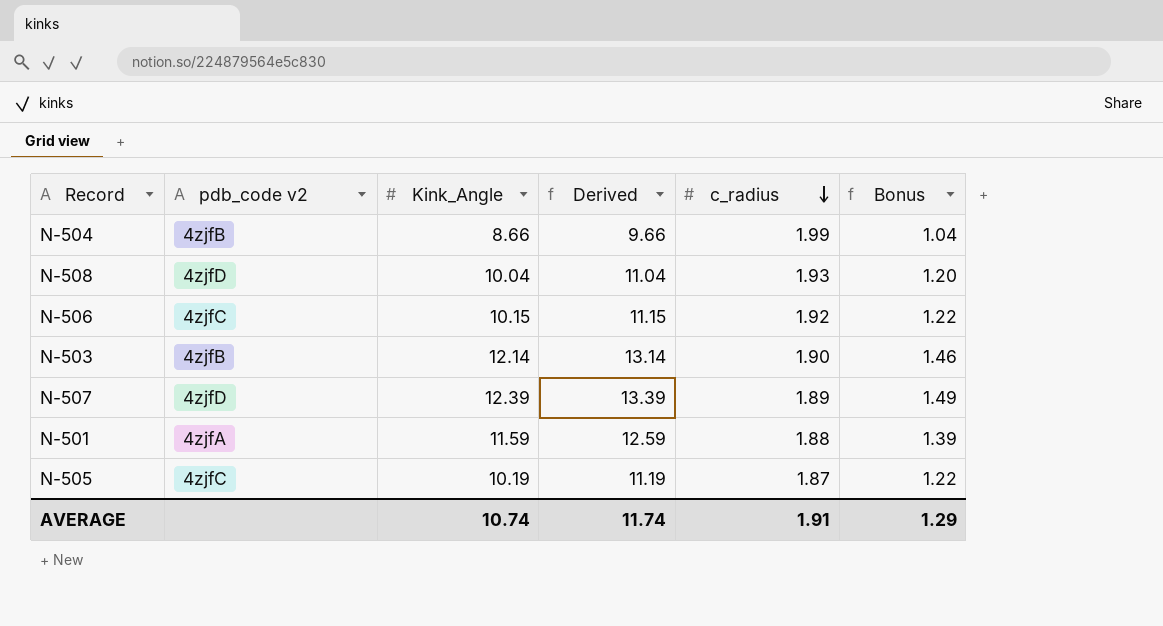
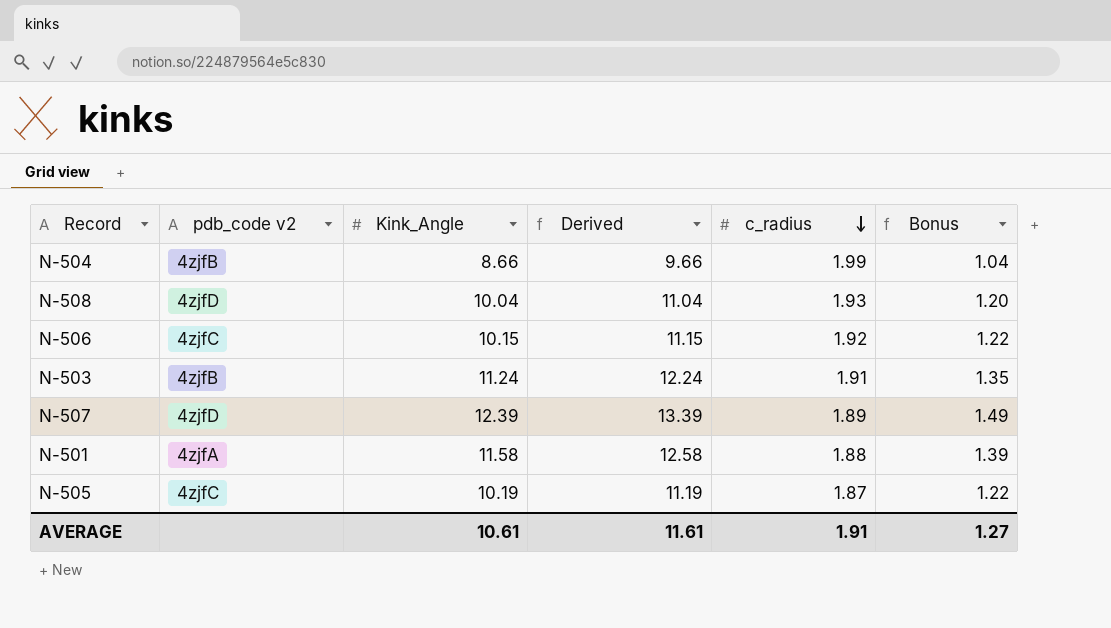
N-503 | Kink_Angle: 12.14 -> 11.24
N-503 | Derived: 13.14 -> 12.24
N-503 | c_radius: 1.90 -> 1.91
N-503 | Bonus: 1.46 -> 1.35
N-501 | Kink_Angle: 11.59 -> 11.58
N-501 | Derived: 12.59 -> 12.58
AVERAGE | Kink_Angle: 10.74 -> 10.61
AVERAGE | Derived: 11.74 -> 11.61
AVERAGE | Bonus: 1.29 -> 1.27

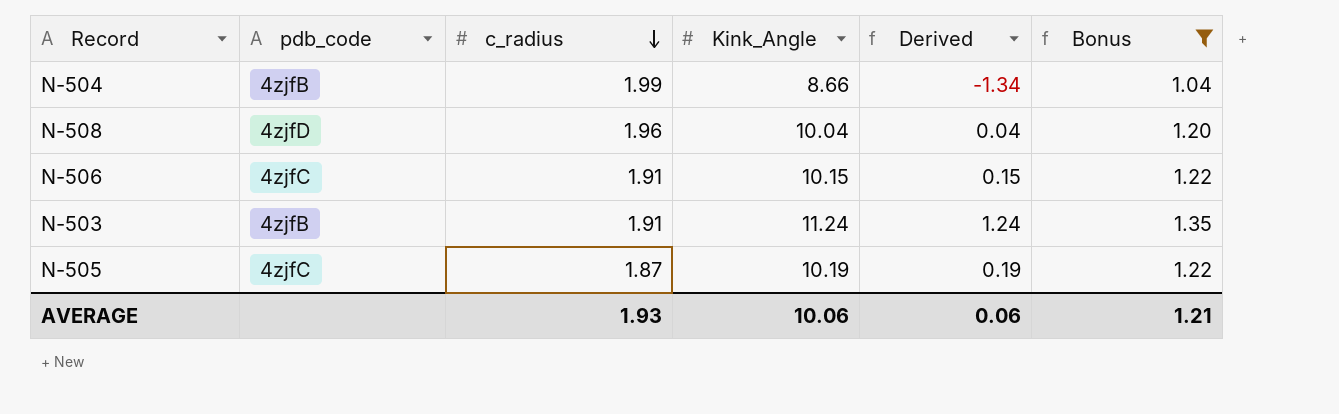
filter: none -> Bonus <= 1.35
column name: pdb_code v2 -> pdb_code
column c_radius | position: 5 -> 3
column Derived | formula: [Kink_Angle] + 1 -> [Kink_Angle] - 10
N-508 | c_radius: 1.93 -> 1.96
N-506 | c_radius: 1.92 -> 1.91
AVERAGE | c_radius: 1.91 -> 1.93
AVERAGE | Kink_Angle: 10.61 -> 10.06
AVERAGE | Derived: 11.61 -> 0.06
AVERAGE | Bonus: 1.27 -> 1.21

